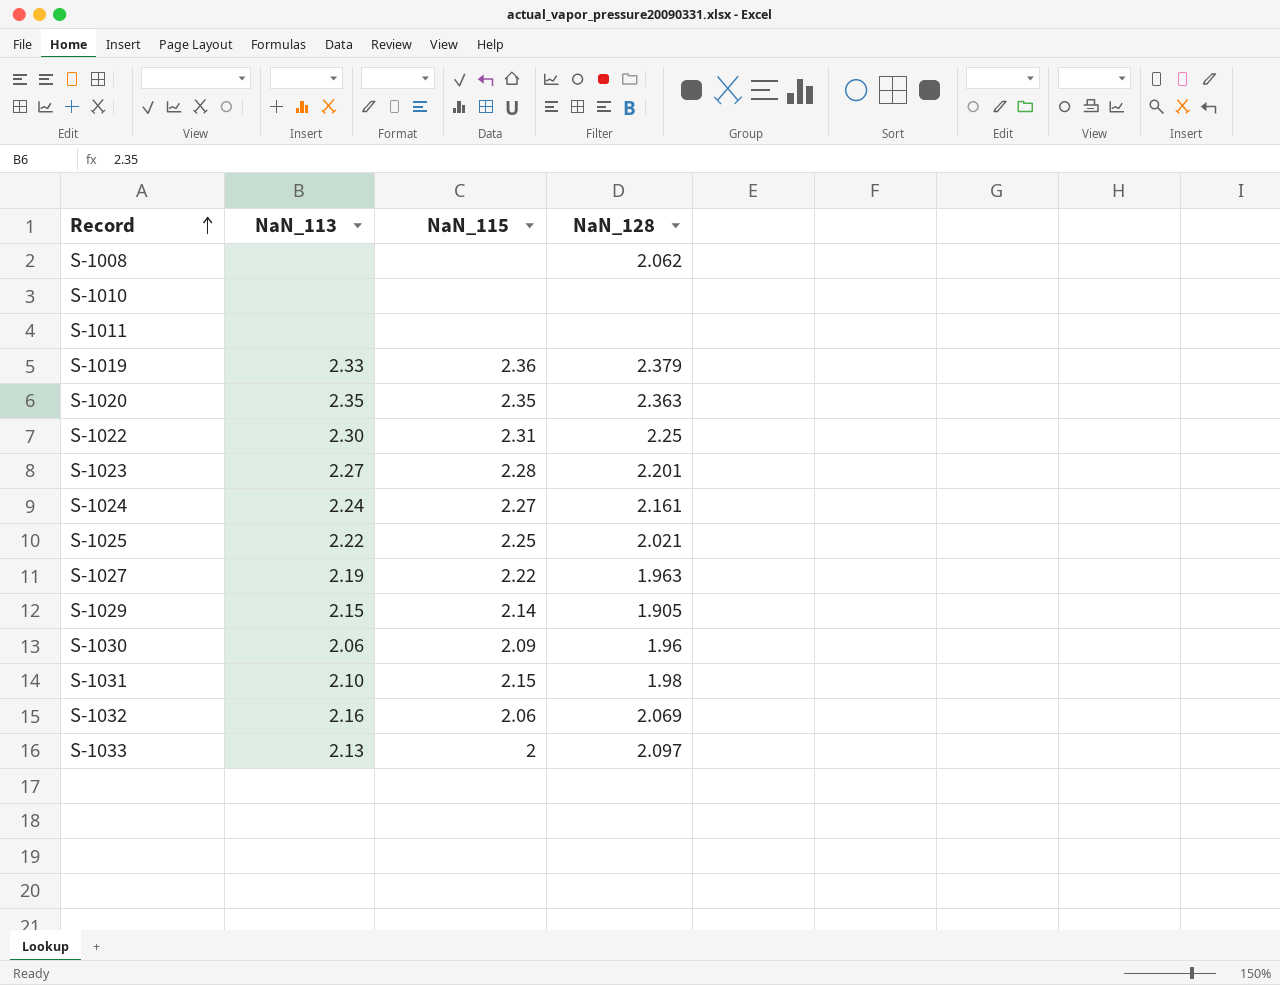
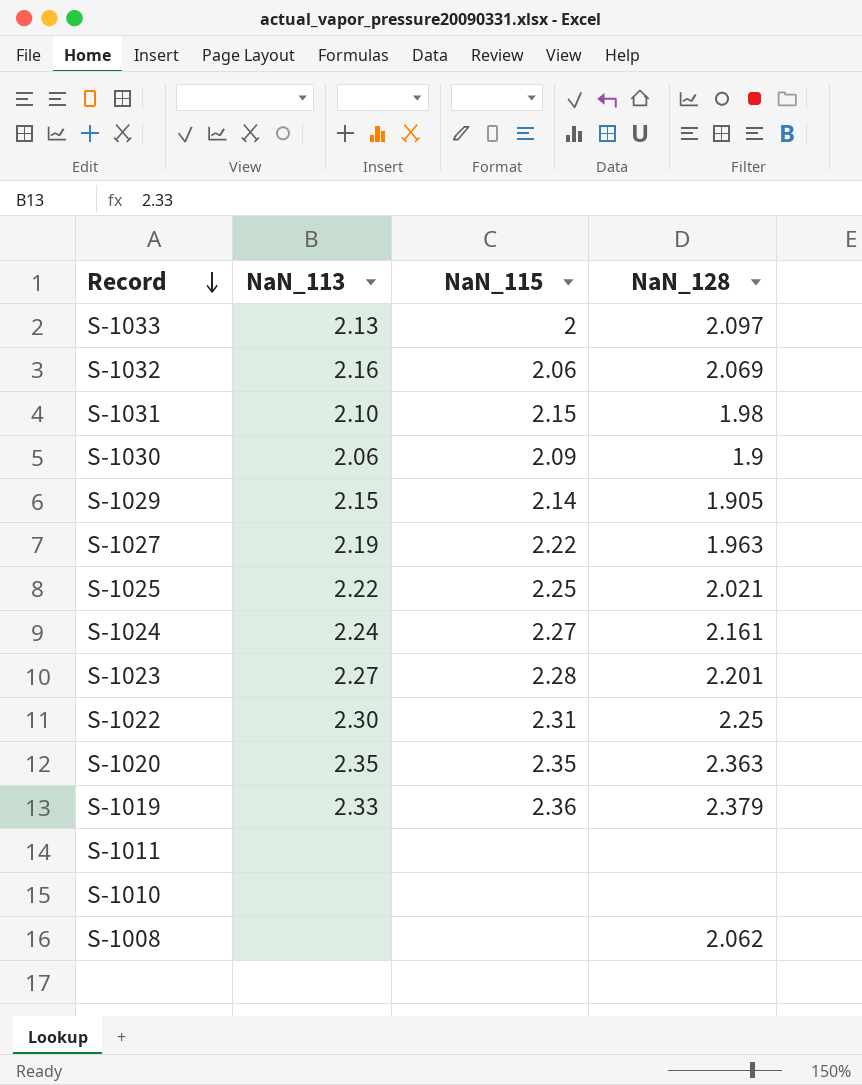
row order: Record ascending -> Record descending
S-1030 | NaN_128: 1.96 -> 1.9

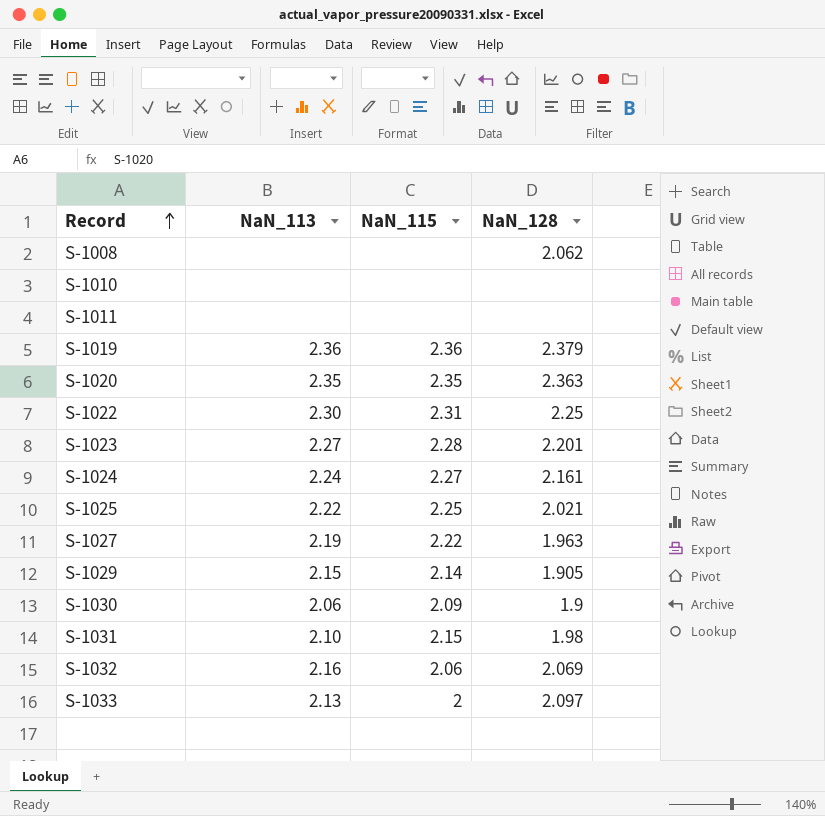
row order: Record descending -> Record ascending
S-1019 | NaN_113: 2.33 -> 2.36

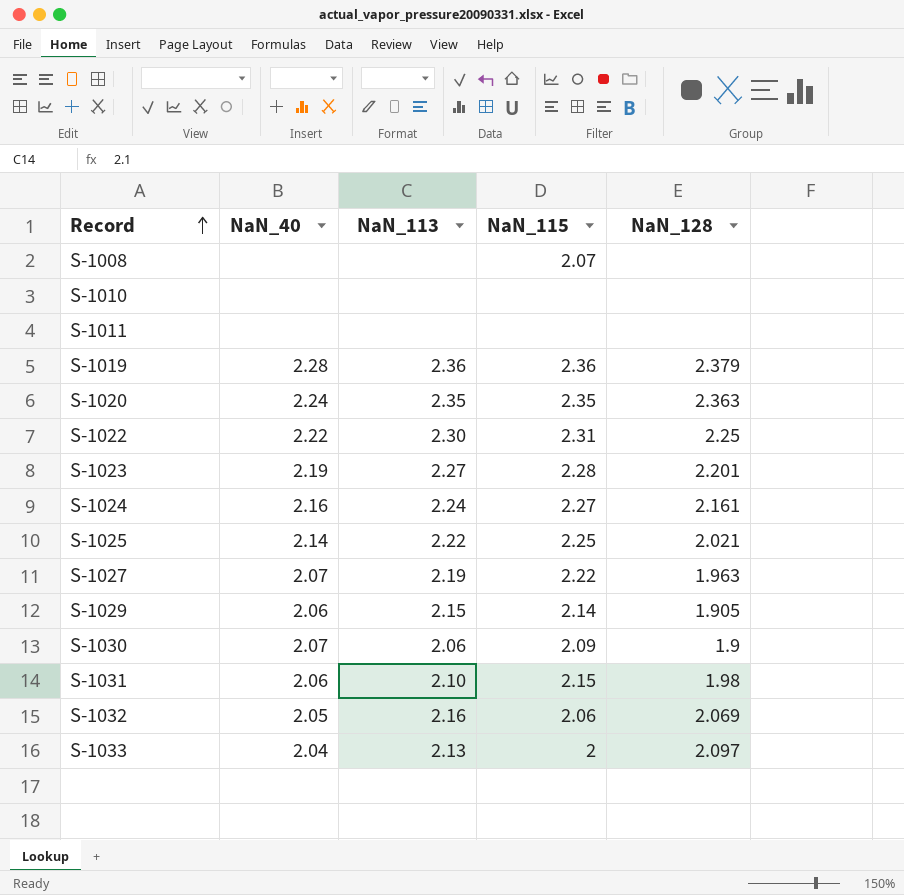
column NaN_40 | position: none -> 2
S-1008 | NaN_115: none -> 2.07
S-1008 | NaN_128: 2.062 -> none

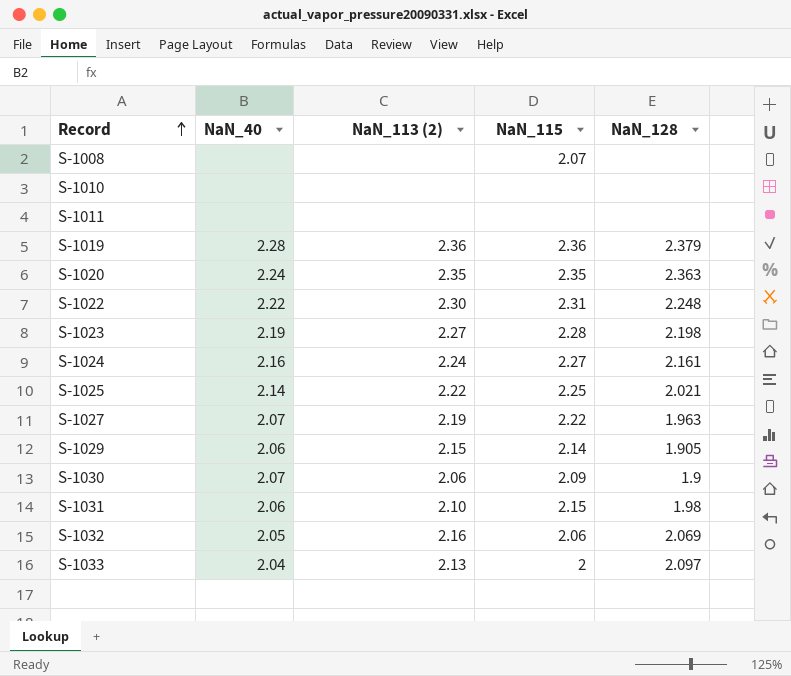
column name: NaN_113 -> NaN_113 (2)
S-1022 | NaN_128: 2.25 -> 2.248
S-1023 | NaN_128: 2.201 -> 2.198

